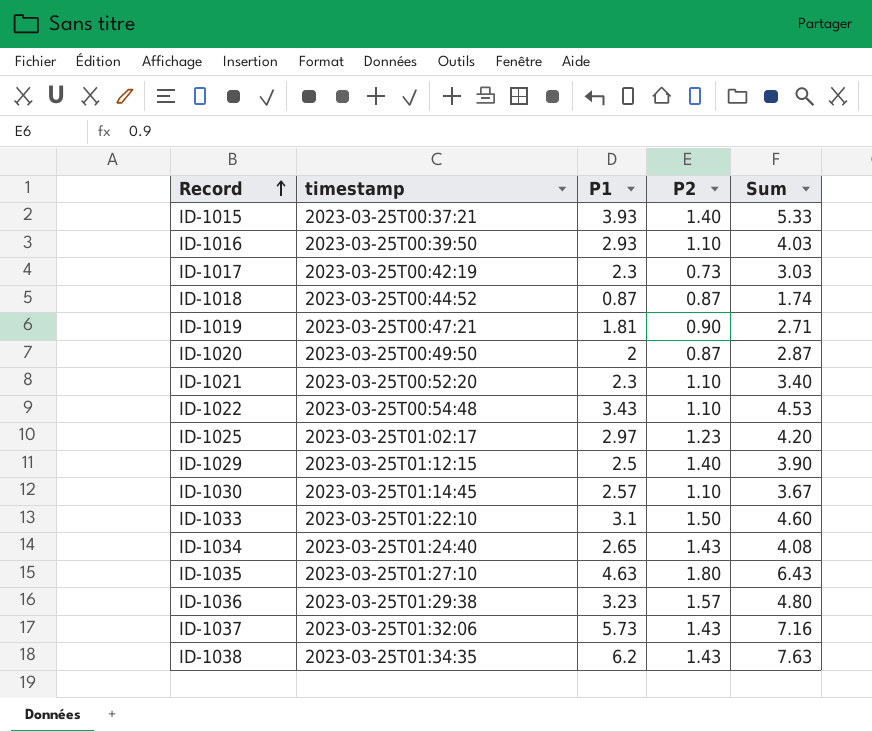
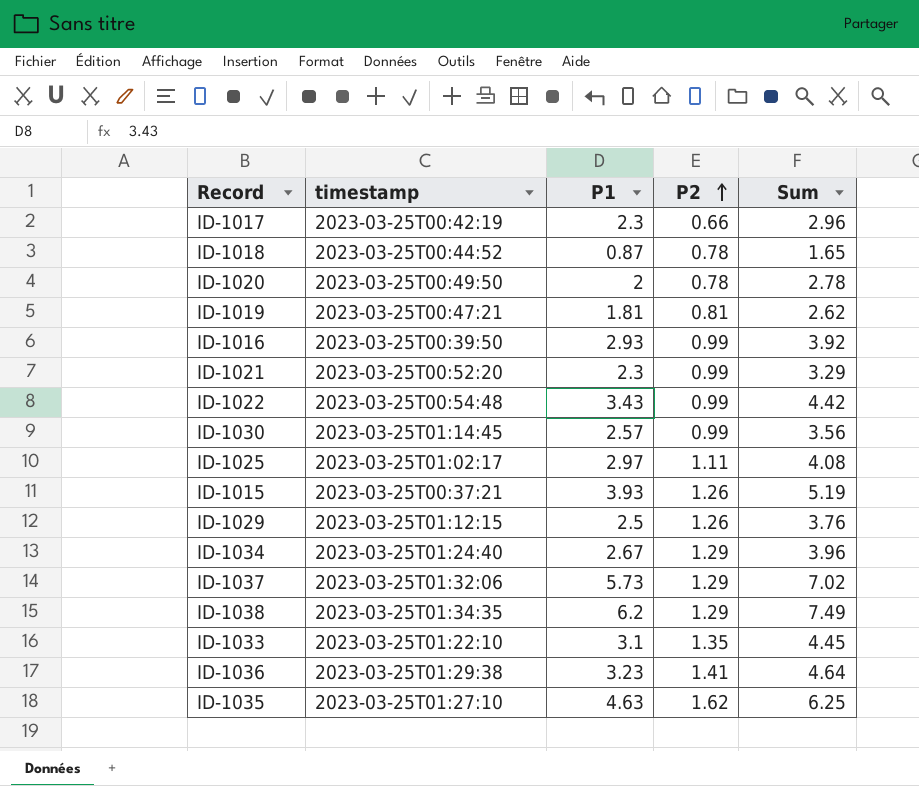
row order: Record ascending -> P2 ascending
ID-1017 | P2: 0.73 -> 0.66
ID-1017 | Sum: 3.03 -> 2.96
ID-1018 | P2: 0.87 -> 0.78
ID-1018 | Sum: 1.74 -> 1.65
ID-1020 | P2: 0.87 -> 0.78
ID-1020 | Sum: 2.87 -> 2.78
ID-1019 | P2: 0.90 -> 0.81
ID-1019 | Sum: 2.71 -> 2.62
ID-1016 | P2: 1.10 -> 0.99
ID-1016 | Sum: 4.03 -> 3.92
ID-1021 | P2: 1.10 -> 0.99
ID-1021 | Sum: 3.40 -> 3.29
ID-1022 | P2: 1.10 -> 0.99
ID-1022 | Sum: 4.53 -> 4.42
ID-1030 | P2: 1.10 -> 0.99
ID-1030 | Sum: 3.67 -> 3.56
ID-1025 | P2: 1.23 -> 1.11
ID-1025 | Sum: 4.20 -> 4.08
ID-1015 | P2: 1.40 -> 1.26
ID-1015 | Sum: 5.33 -> 5.19
ID-1029 | P2: 1.40 -> 1.26
ID-1029 | Sum: 3.90 -> 3.76
ID-1034 | P1: 2.65 -> 2.67
ID-1034 | P2: 1.43 -> 1.29
ID-1034 | Sum: 4.08 -> 3.96
ID-1037 | P2: 1.43 -> 1.29
ID-1037 | Sum: 7.16 -> 7.02
ID-1038 | P2: 1.43 -> 1.29
ID-1038 | Sum: 7.63 -> 7.49
ID-1033 | P2: 1.50 -> 1.35
ID-1033 | Sum: 4.60 -> 4.45
ID-1036 | P2: 1.57 -> 1.41
ID-1036 | Sum: 4.80 -> 4.64
ID-1035 | P2: 1.80 -> 1.62
ID-1035 | Sum: 6.43 -> 6.25

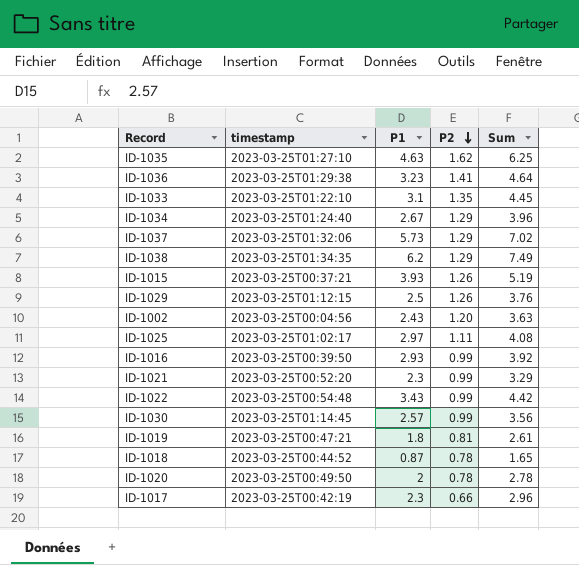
row order: P2 ascending -> P2 descending
row ID-1002: none -> 2023-03-25T00:04:56 | 2.43 | 1.20 | 3.63
ID-1019 | P1: 1.81 -> 1.8
ID-1019 | Sum: 2.62 -> 2.61

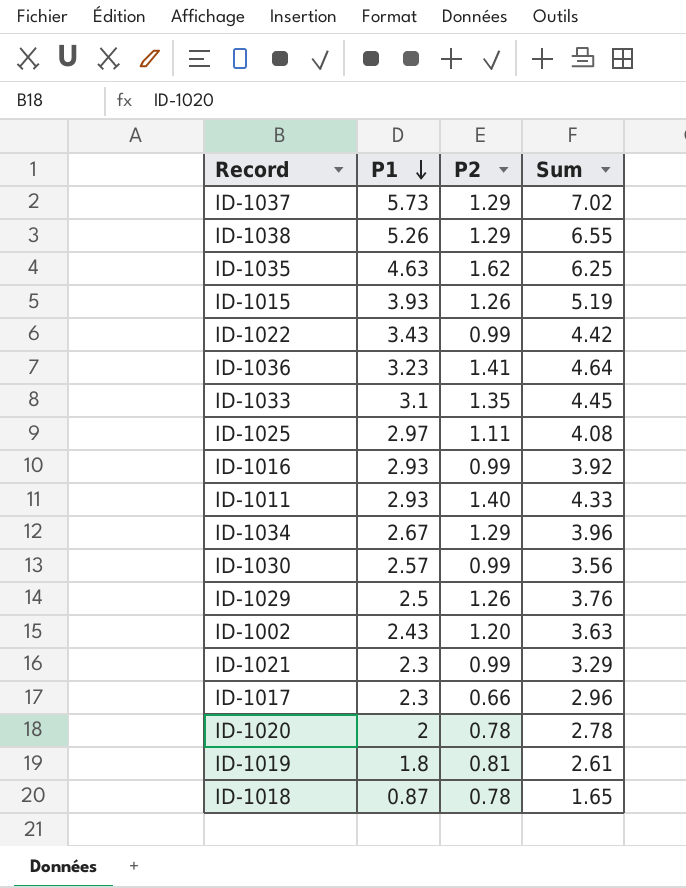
row order: P2 descending -> P1 descending
column timestamp | position: 2 -> none
ID-1038 | P1: 6.2 -> 5.26
ID-1038 | Sum: 7.49 -> 6.55
row ID-1011: none -> 2.93 | 1.40 | 4.33

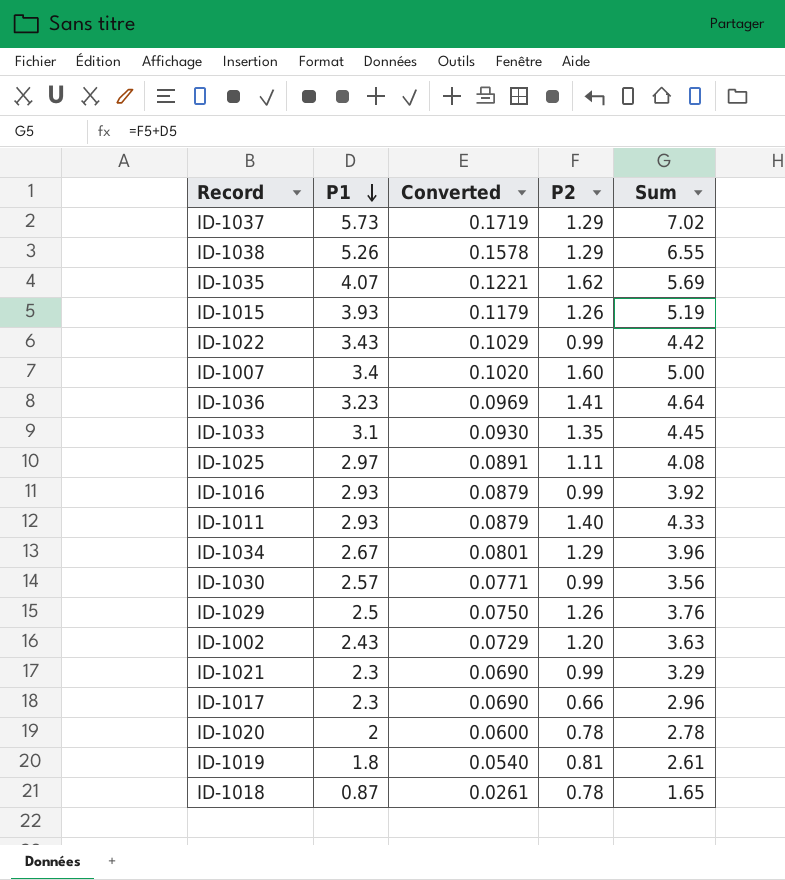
column Converted | formula: none -> [P1] * 0.03
ID-1035 | P1: 4.63 -> 4.07
ID-1035 | Sum: 6.25 -> 5.69
row ID-1007: none -> 3.4 | 0.1020 | 1.60 | 5.00

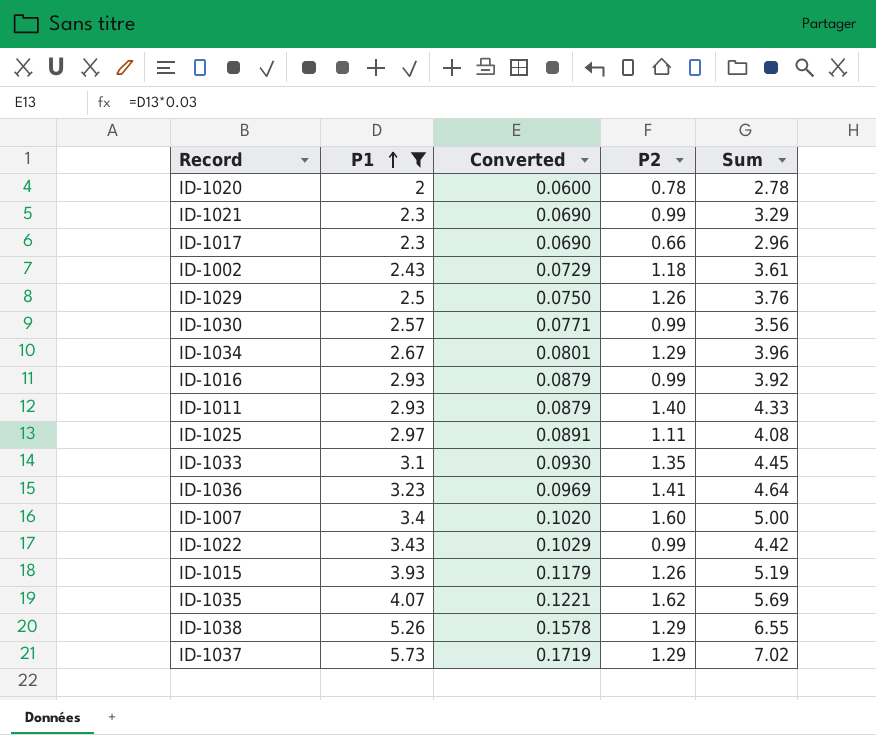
filter: none -> P1 >= 2
row order: P1 descending -> P1 ascending
ID-1002 | P2: 1.20 -> 1.18
ID-1002 | Sum: 3.63 -> 3.61

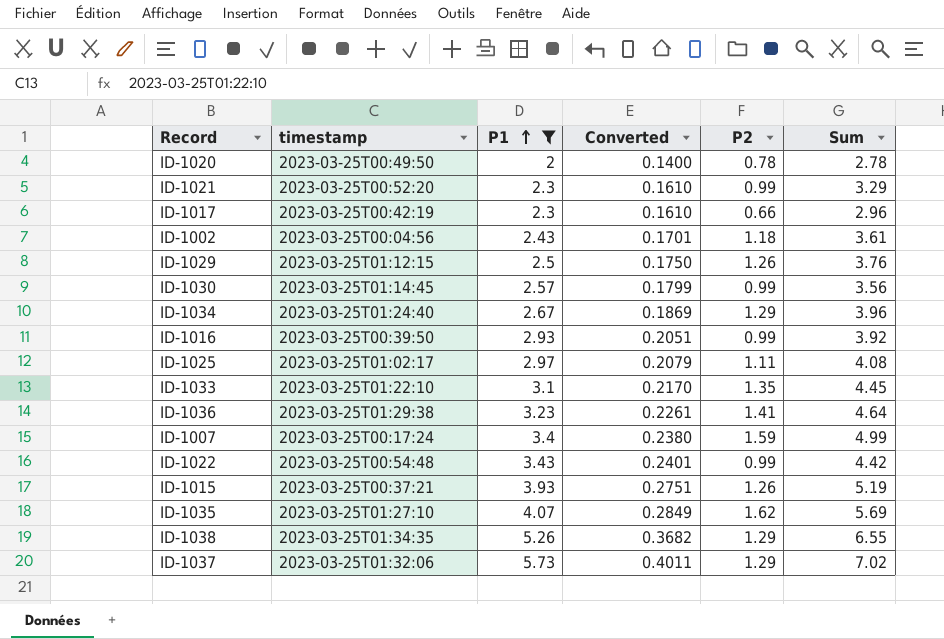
column timestamp | position: none -> 2
column Converted | formula: [P1] * 0.03 -> [P1] * 0.07
row ID-1011: 2.93 | 0.0879 | 1.40 | 4.33 -> none
ID-1007 | P2: 1.60 -> 1.59
ID-1007 | Sum: 5.00 -> 4.99

